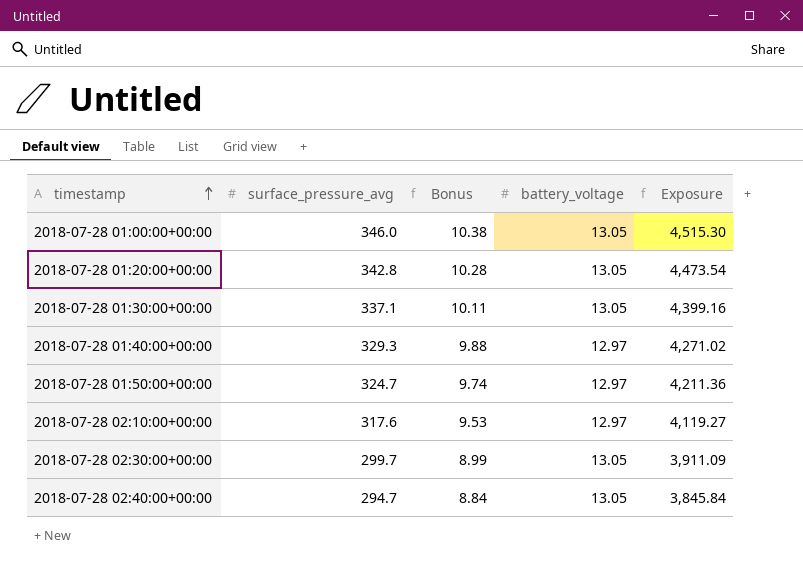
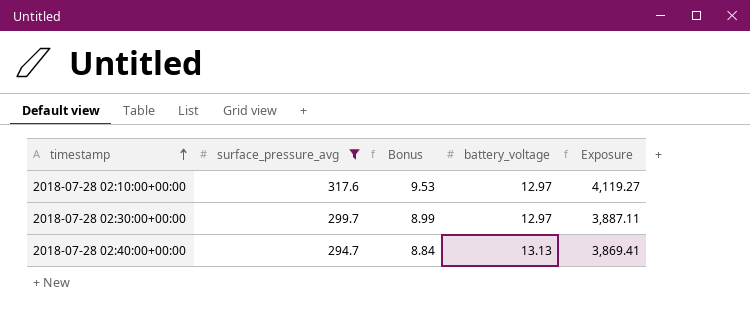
filter: none -> surface_pressure_avg <= 317.6
2018-07-28 02:30:00+00:00 | battery_voltage: 13.05 -> 12.97
2018-07-28 02:30:00+00:00 | Exposure: 3,911.09 -> 3,887.11
2018-07-28 02:40:00+00:00 | battery_voltage: 13.05 -> 13.13
2018-07-28 02:40:00+00:00 | Exposure: 3,845.84 -> 3,869.41

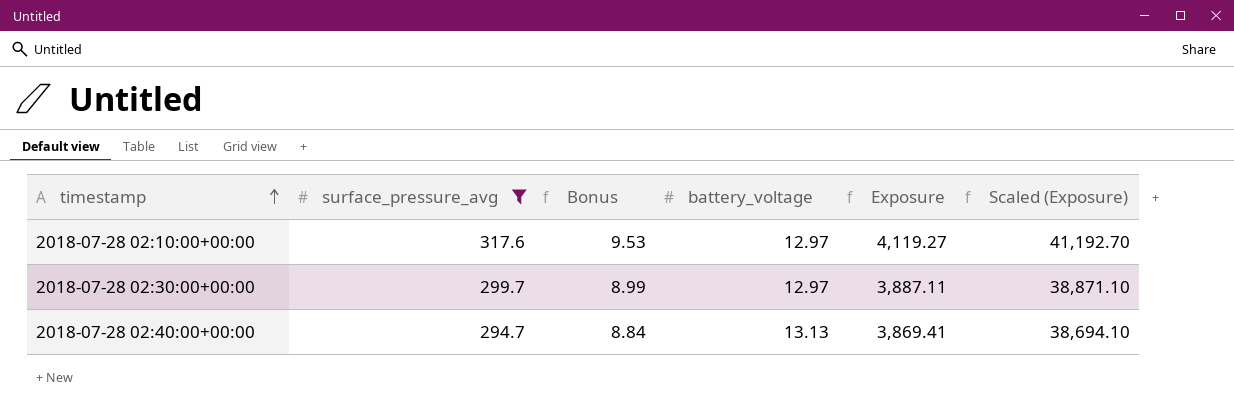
column Scaled (Exposure) | formula: none -> [Exposure] * 10

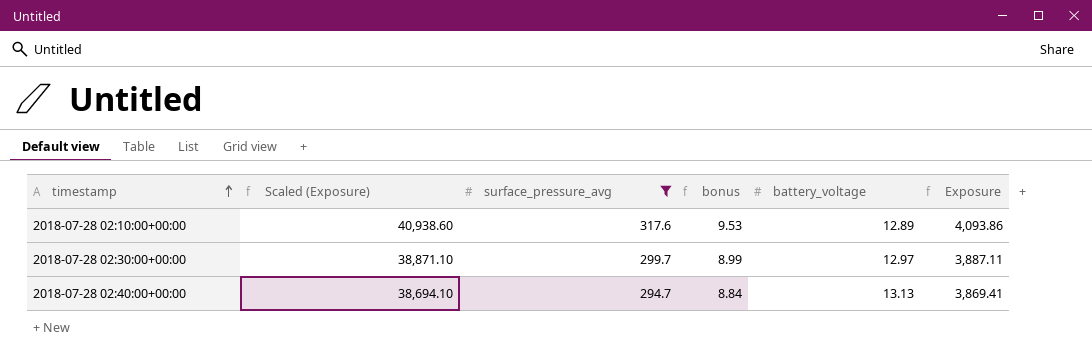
column Scaled (Exposure) | position: 6 -> 2
column name: Bonus -> bonus
2018-07-28 02:10:00+00:00 | Scaled (Exposure): 41,192.70 -> 40,938.60
2018-07-28 02:10:00+00:00 | battery_voltage: 12.97 -> 12.89
2018-07-28 02:10:00+00:00 | Exposure: 4,119.27 -> 4,093.86

